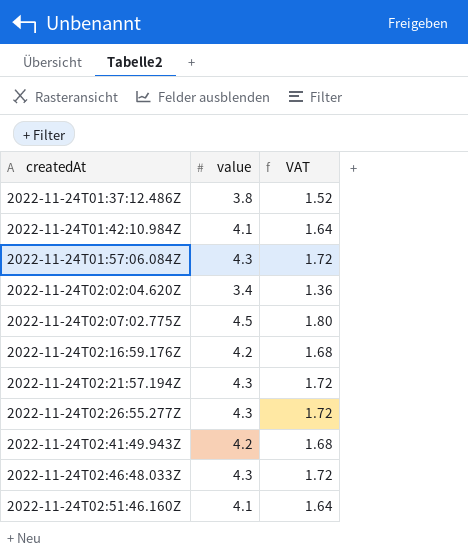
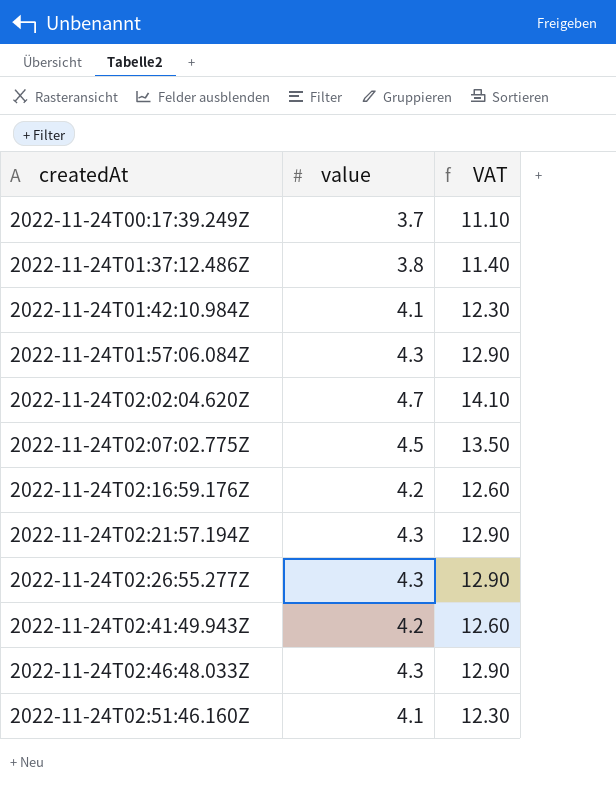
column VAT | formula: [value] * 0.4 -> [value] * 3
row 2022-11-24T00:17:39.249Z: none -> 3.7 | 11.10
2022-11-24T02:02:04.620Z | value: 3.4 -> 4.7

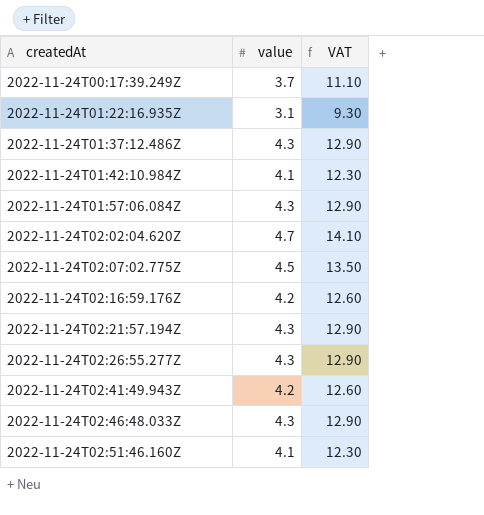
row 2022-11-24T01:22:16.935Z: none -> 3.1 | 9.30
2022-11-24T01:37:12.486Z | value: 3.8 -> 4.3
2022-11-24T01:37:12.486Z | VAT: 11.40 -> 12.90

